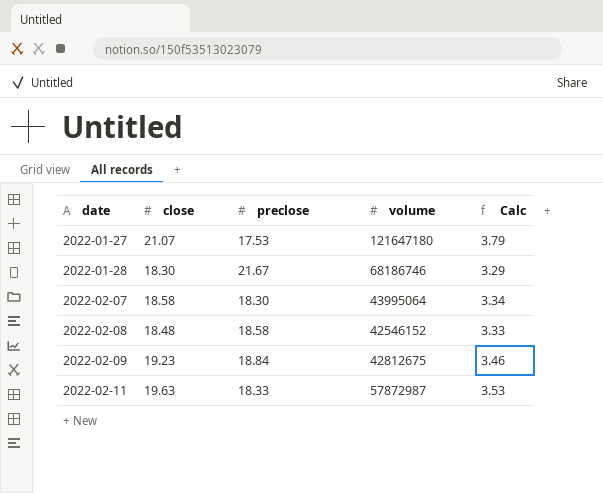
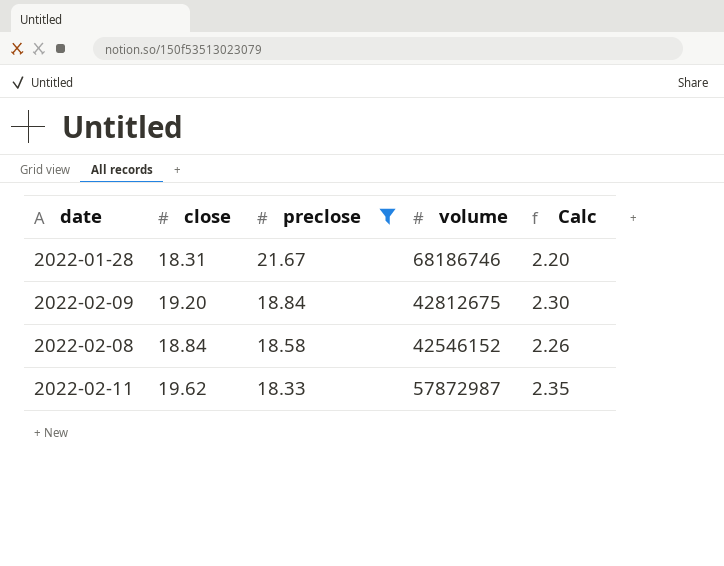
filter: none -> preclose >= 18.33
row order: date ascending -> preclose descending
column Calc | formula: [close] * 0.18 -> [close] * 0.12
2022-01-28 | close: 18.30 -> 18.31
2022-02-09 | close: 19.23 -> 19.20
2022-02-08 | close: 18.48 -> 18.84
2022-02-11 | close: 19.63 -> 19.62

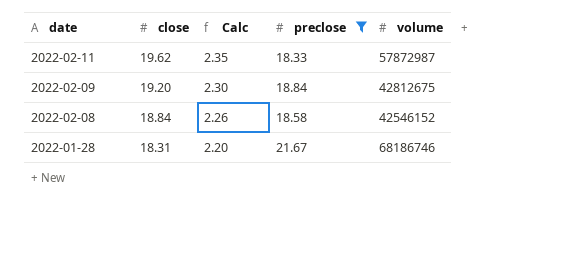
row order: preclose descending -> date descending
column Calc | position: 5 -> 3

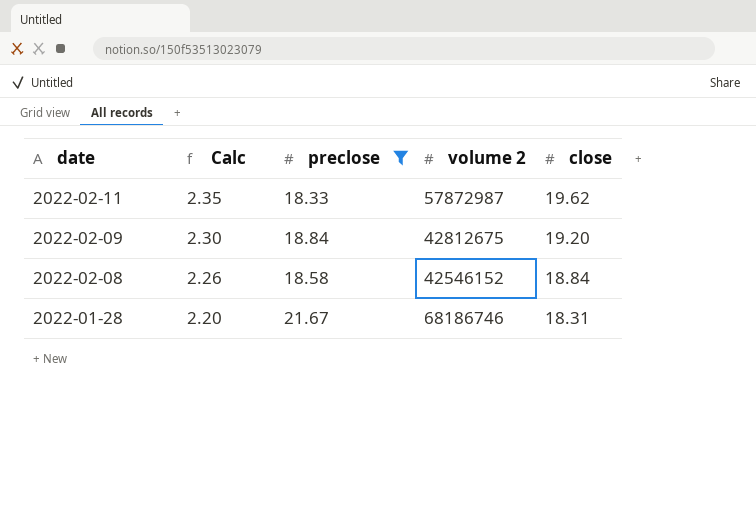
column name: volume -> volume 2
column close | position: 2 -> 5

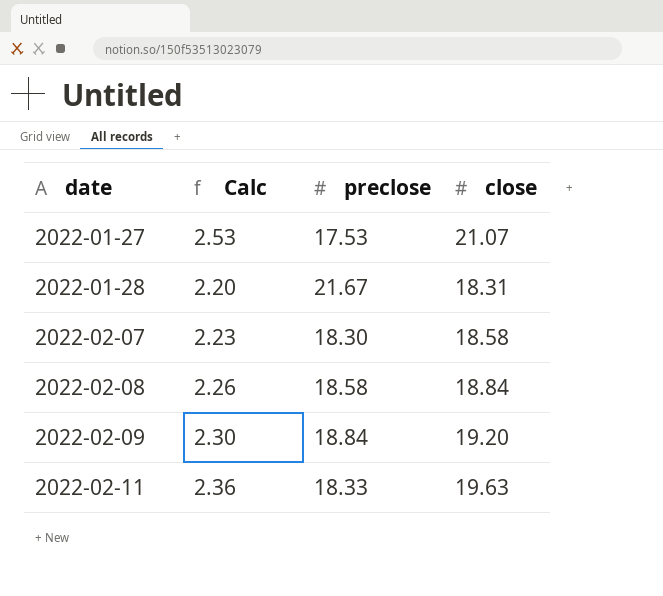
filter: preclose >= 18.33 -> none
row order: date descending -> date ascending
column volume 2 | position: 4 -> none
2022-02-11 | Calc: 2.35 -> 2.36
2022-02-11 | close: 19.62 -> 19.63

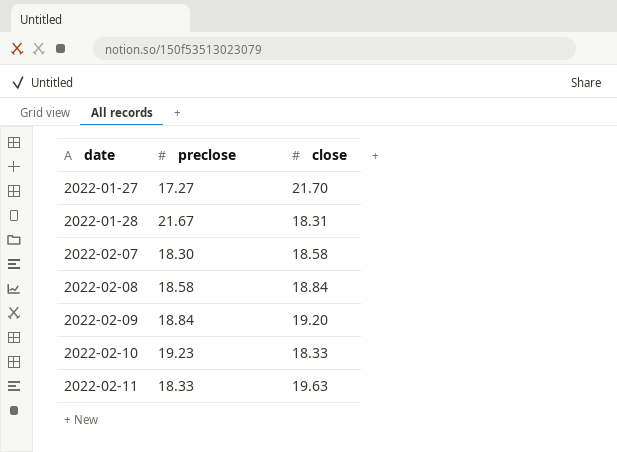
column Calc | formula: [close] * 0.12 -> none
2022-01-27 | preclose: 17.53 -> 17.27
2022-01-27 | close: 21.07 -> 21.70
row 2022-02-10: none -> 19.23 | 18.33

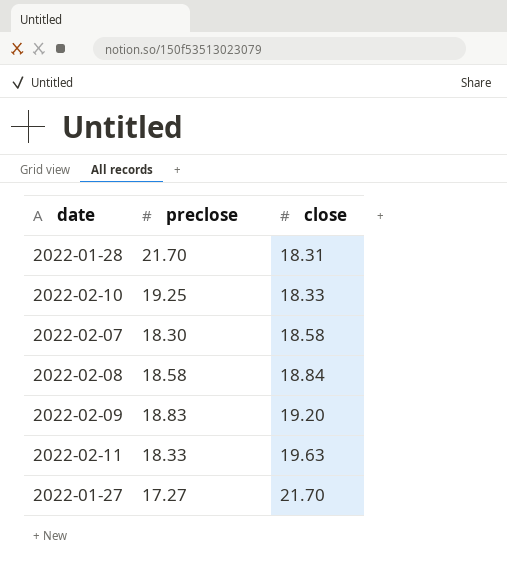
row order: date ascending -> close ascending
2022-01-28 | preclose: 21.67 -> 21.70
2022-02-10 | preclose: 19.23 -> 19.25
2022-02-09 | preclose: 18.84 -> 18.83

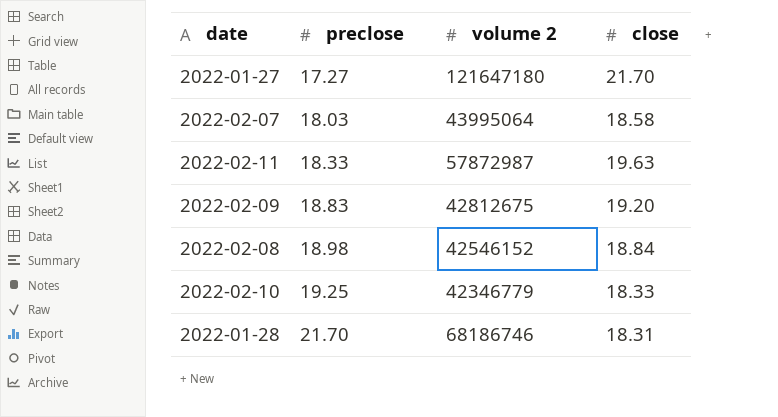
row order: close ascending -> preclose ascending
column volume 2 | position: none -> 3
2022-02-07 | preclose: 18.30 -> 18.03
2022-02-08 | preclose: 18.58 -> 18.98

